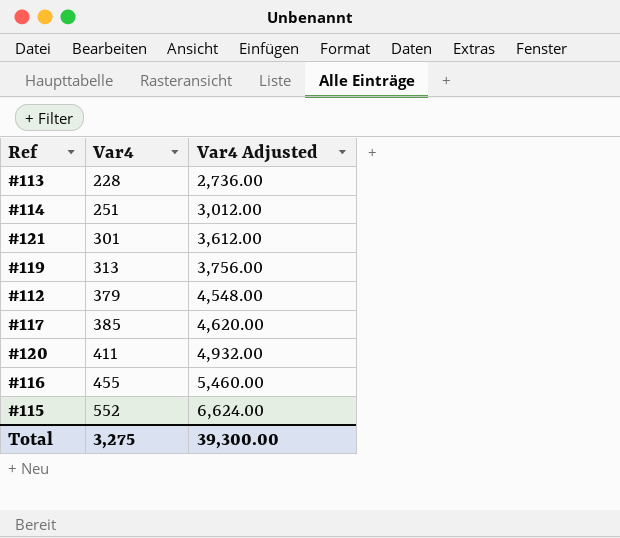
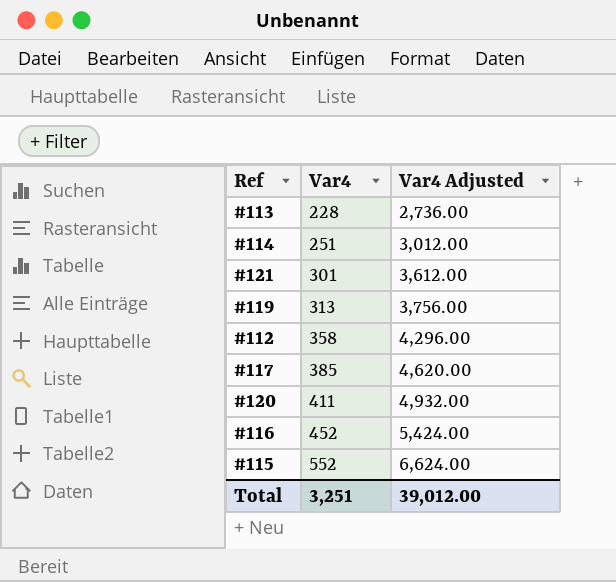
#112 | Var4: 379 -> 358
#112 | Var4 Adjusted: 4,548.00 -> 4,296.00
#116 | Var4: 455 -> 452
#116 | Var4 Adjusted: 5,460.00 -> 5,424.00
Total | Var4: 3,275 -> 3,251
Total | Var4 Adjusted: 39,300.00 -> 39,012.00

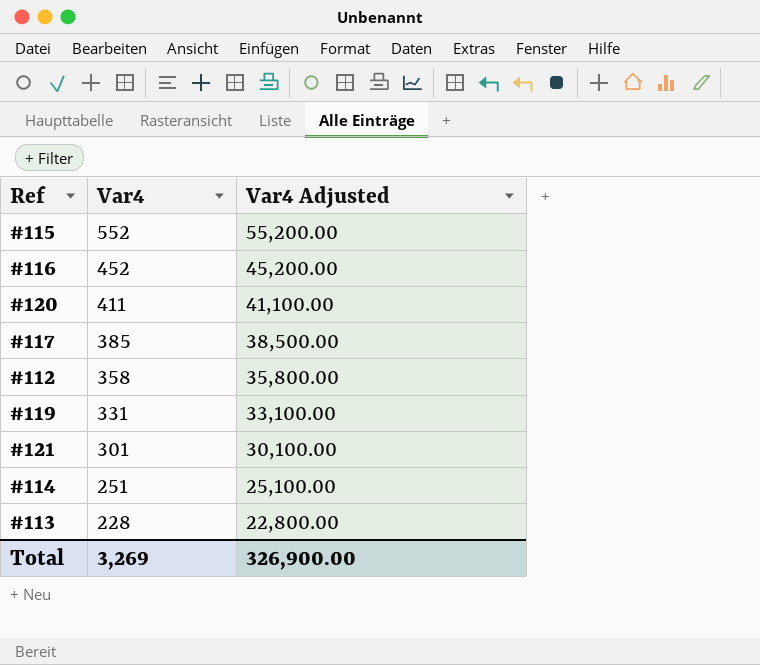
row order: Var4 ascending -> Var4 descending
column Var4 Adjusted | formula: [Var4] * 12 -> [Var4] * 100
#119 | Var4: 313 -> 331
Total | Var4: 3,251 -> 3,269
Total | Var4 Adjusted: 39,012.00 -> 326,900.00

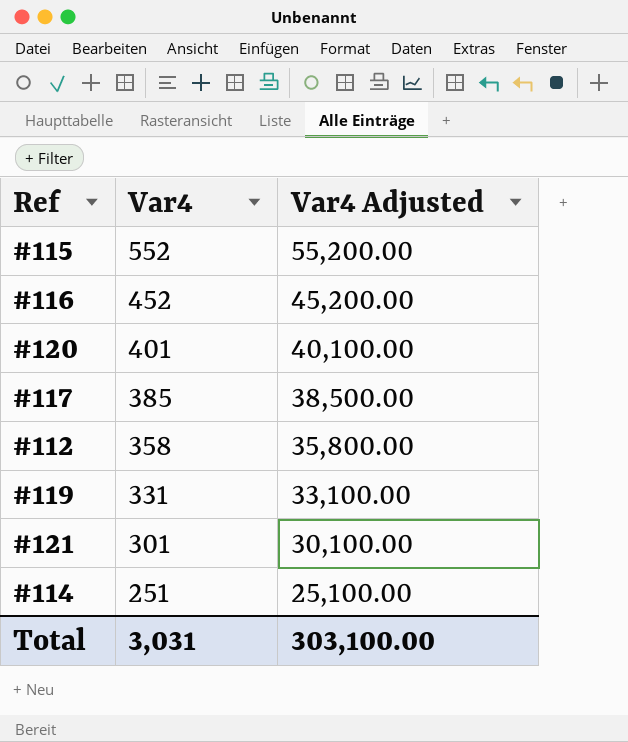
row #113: 228 | 22,800.00 -> none
#120 | Var4: 411 -> 401
#120 | Var4 Adjusted: 41,100.00 -> 40,100.00
Total | Var4: 3,269 -> 3,031
Total | Var4 Adjusted: 326,900.00 -> 303,100.00

